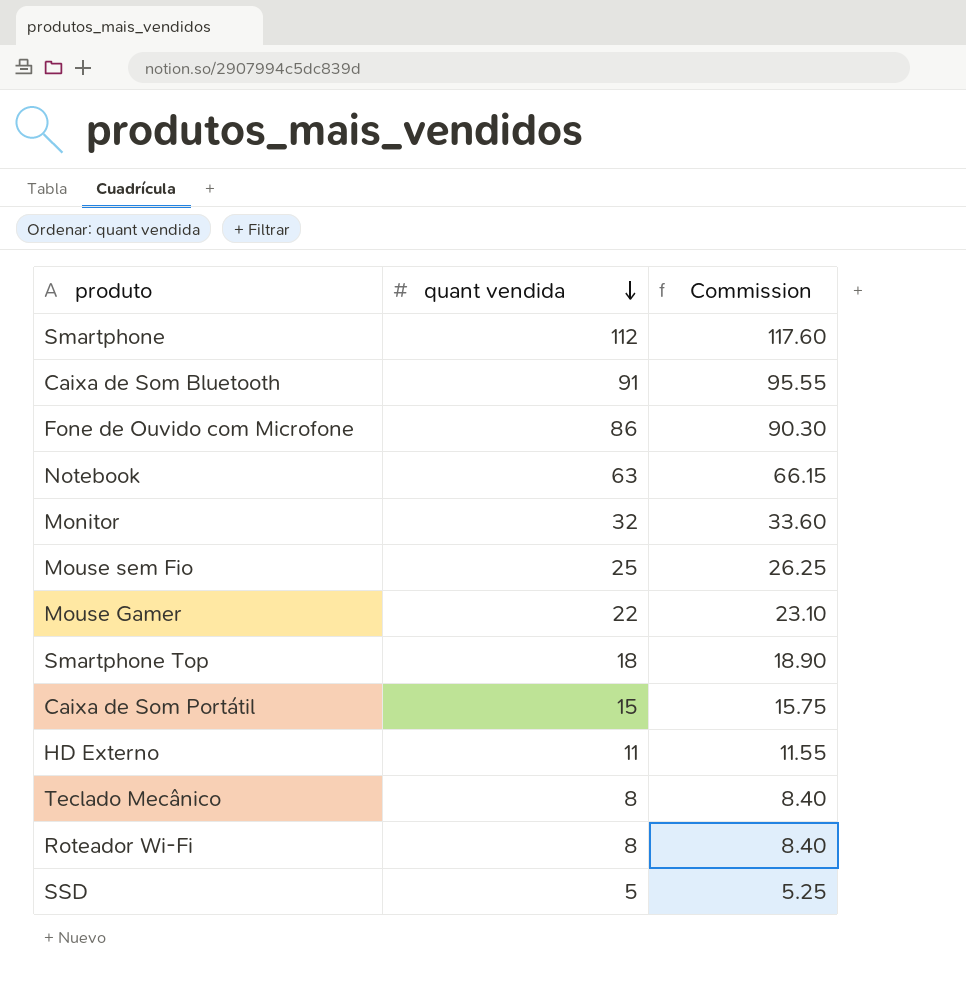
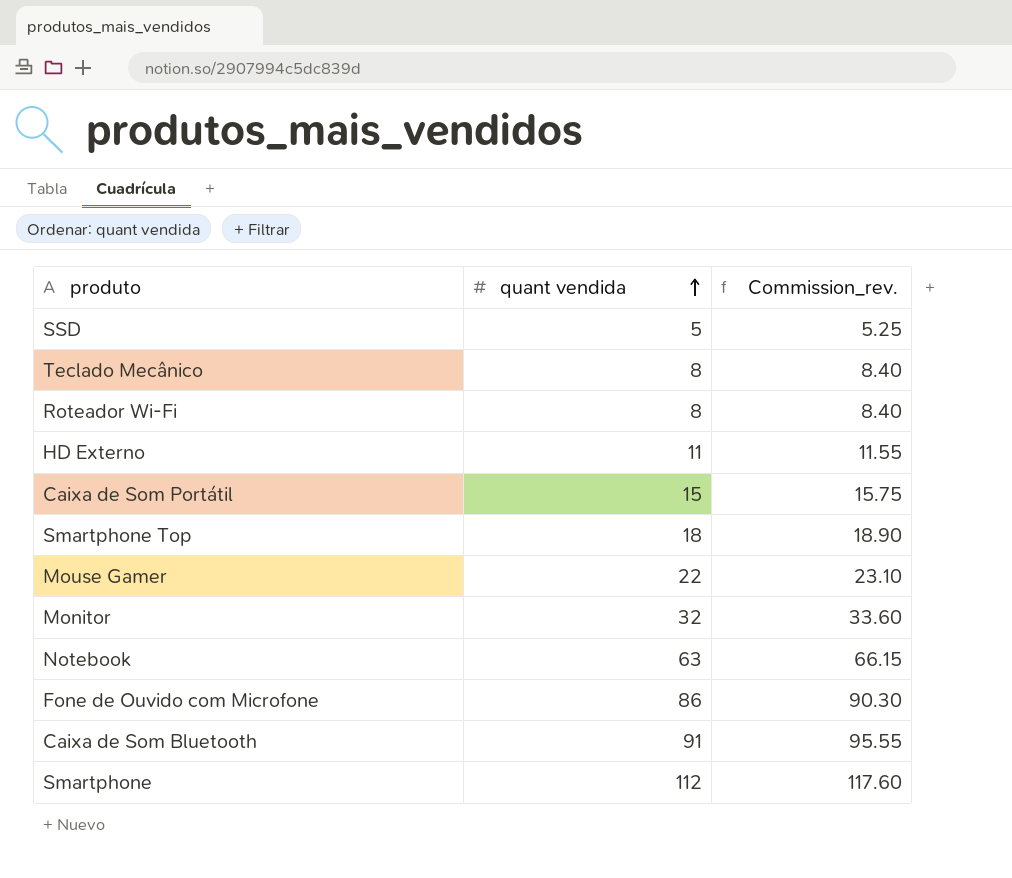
row order: quant vendida descending -> quant vendida ascending
column name: Commission -> Commission_rev.
row Mouse sem Fio: 25 | 26.25 -> none

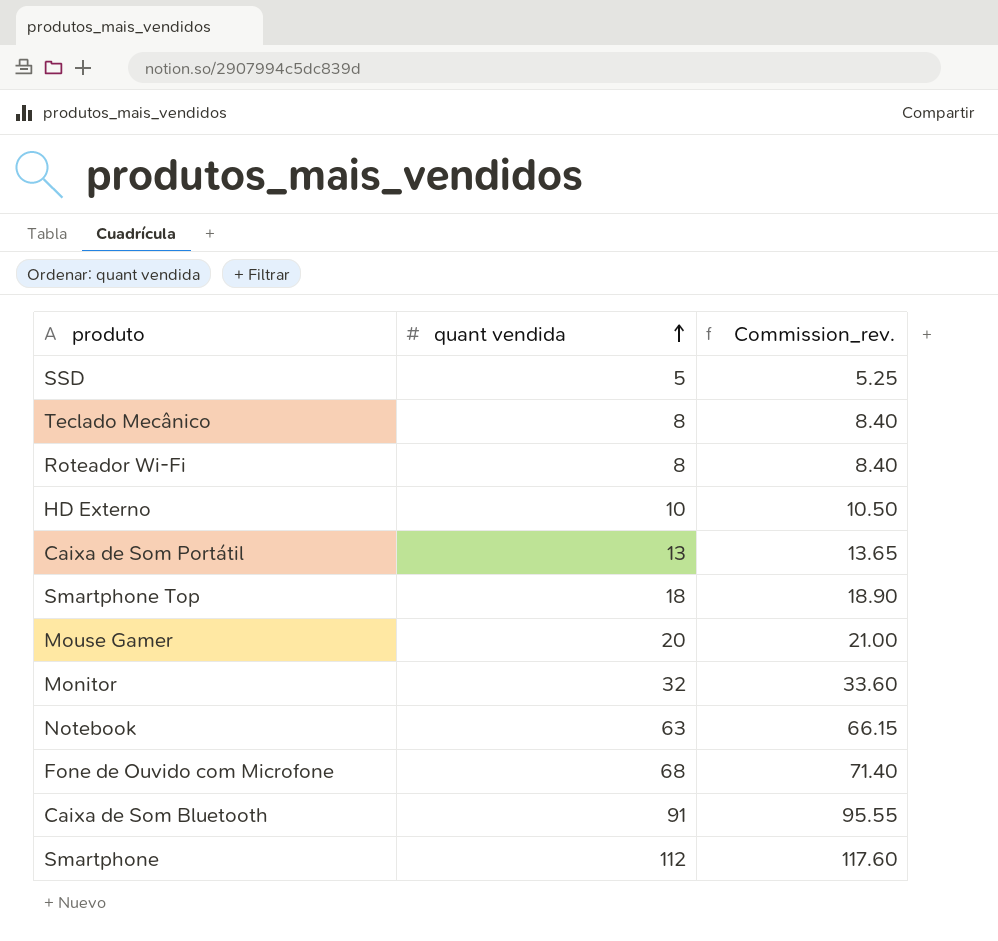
HD Externo | quant vendida: 11 -> 10
HD Externo | Commission_rev.: 11.55 -> 10.50
Caixa de Som Portátil | quant vendida: 15 -> 13
Caixa de Som Portátil | Commission_rev.: 15.75 -> 13.65
Mouse Gamer | quant vendida: 22 -> 20
Mouse Gamer | Commission_rev.: 23.10 -> 21.00
Fone de Ouvido com Microfone | quant vendida: 86 -> 68
Fone de Ouvido com Microfone | Commission_rev.: 90.30 -> 71.40

